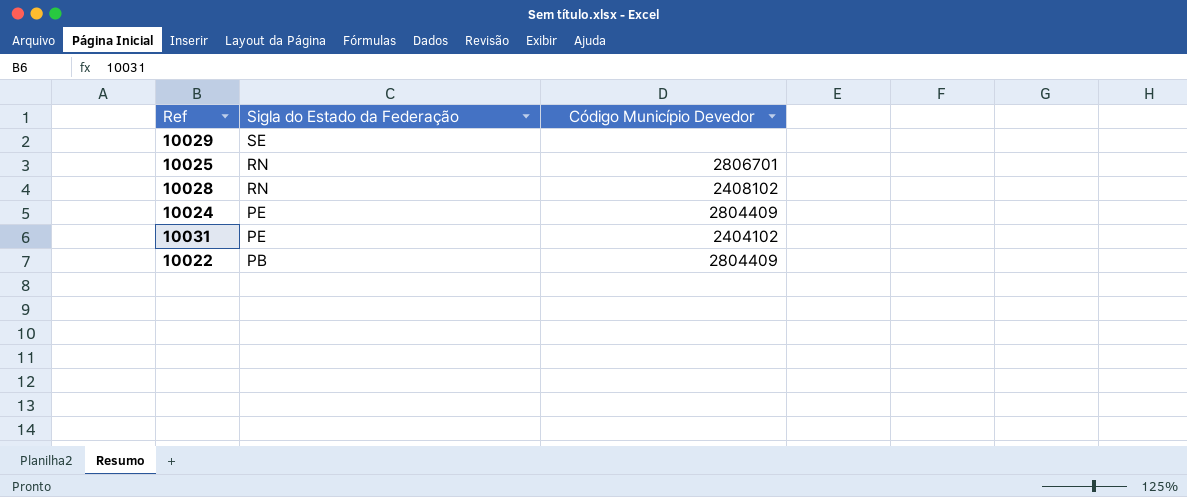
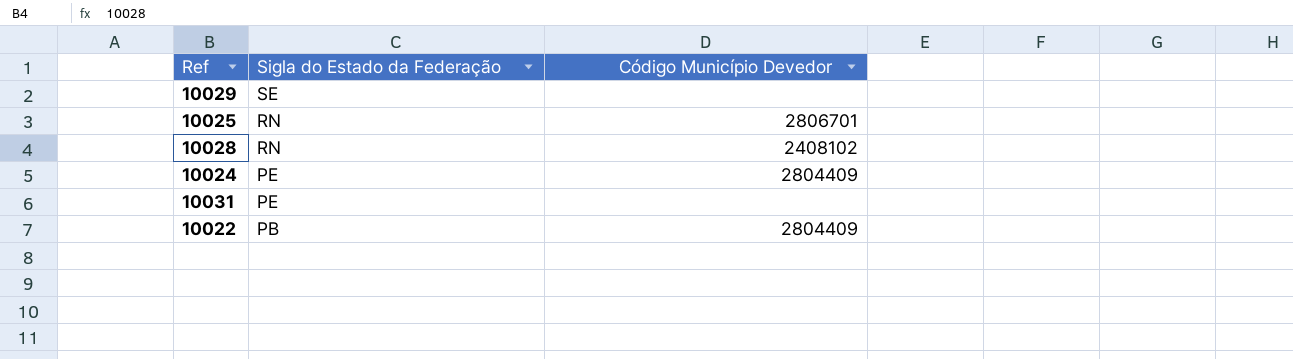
10031 | Código Município Devedor: 2404102 -> none

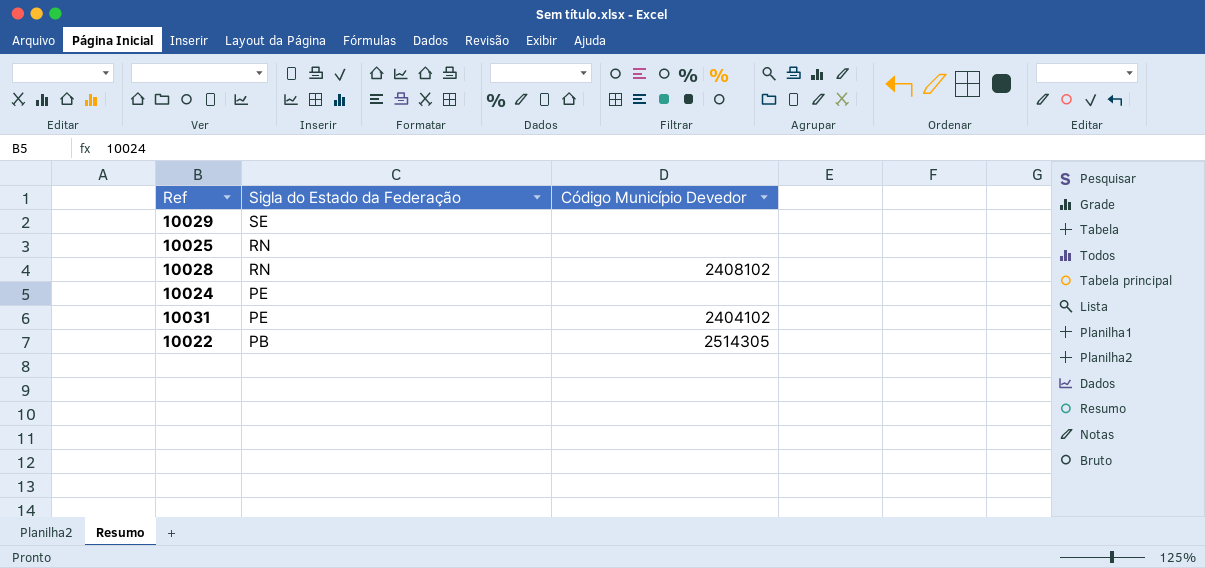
10025 | Código Município Devedor: 2806701 -> none
10024 | Código Município Devedor: 2804409 -> none
10031 | Código Município Devedor: none -> 2404102
10022 | Código Município Devedor: 2804409 -> 2514305

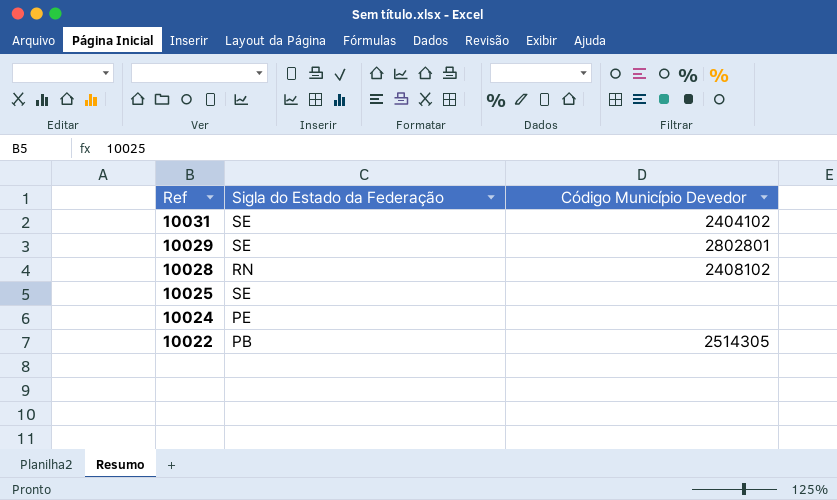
row order: Sigla do Estado da Federação descending -> Ref descending
10031 | Sigla do Estado da Federação: PE -> SE
10029 | Código Município Devedor: none -> 2802801
10025 | Sigla do Estado da Federação: RN -> SE

